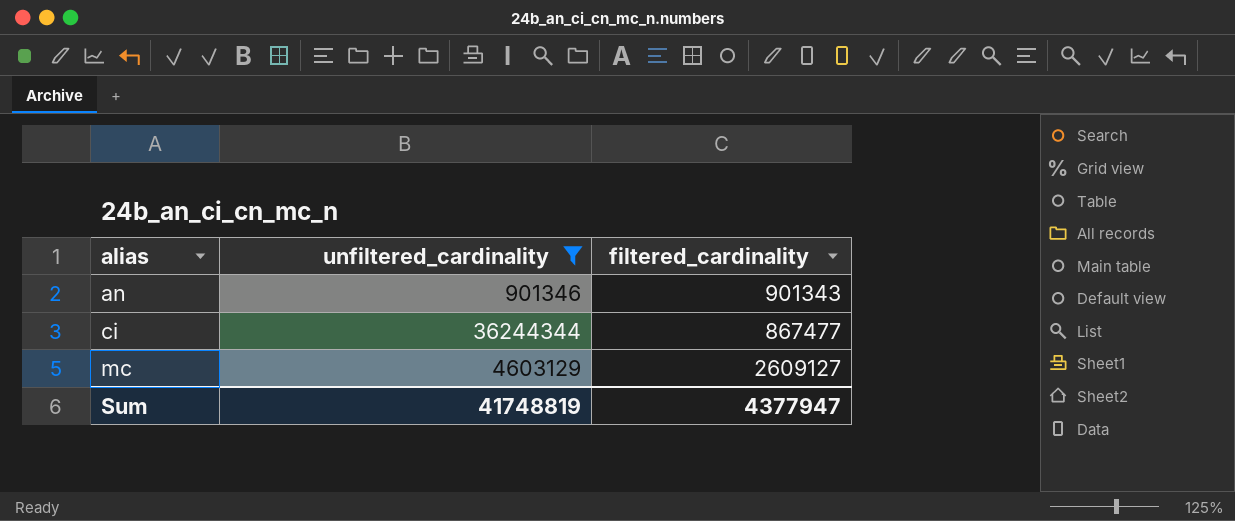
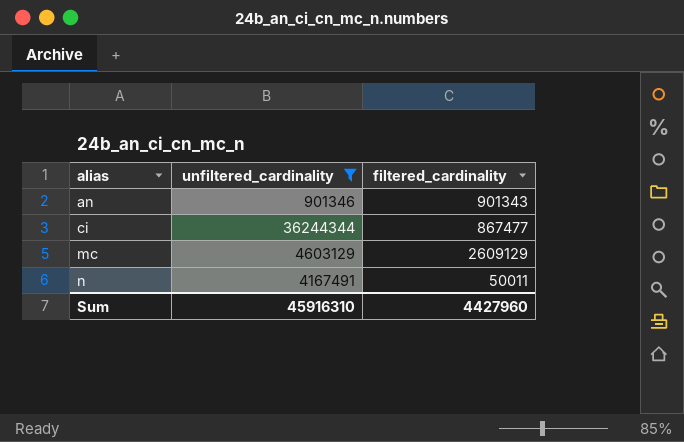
mc | filtered_cardinality: 2609127 -> 2609129
row n: none -> 4167491 | 50011
Sum | unfiltered_cardinality: 41748819 -> 45916310
Sum | filtered_cardinality: 4377947 -> 4427960

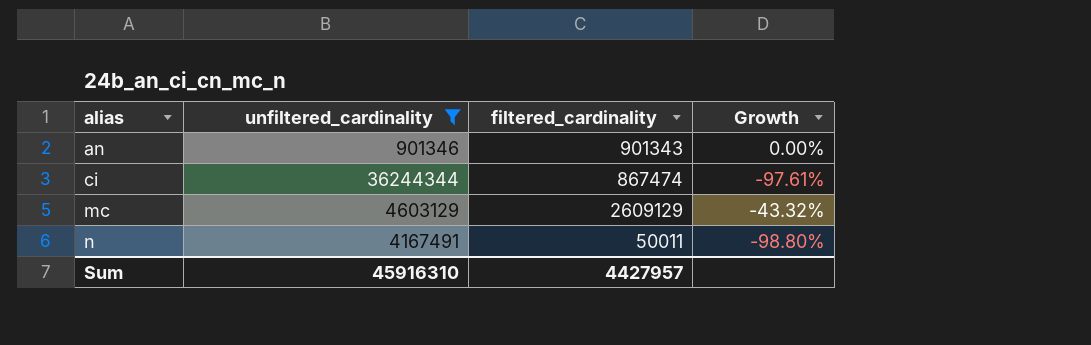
column Growth | formula: none -> ([filtered_cardinality] - [unfiltered_cardinality]) / [unfiltered_cardinality]
ci | filtered_cardinality: 867477 -> 867474
Sum | filtered_cardinality: 4427960 -> 4427957

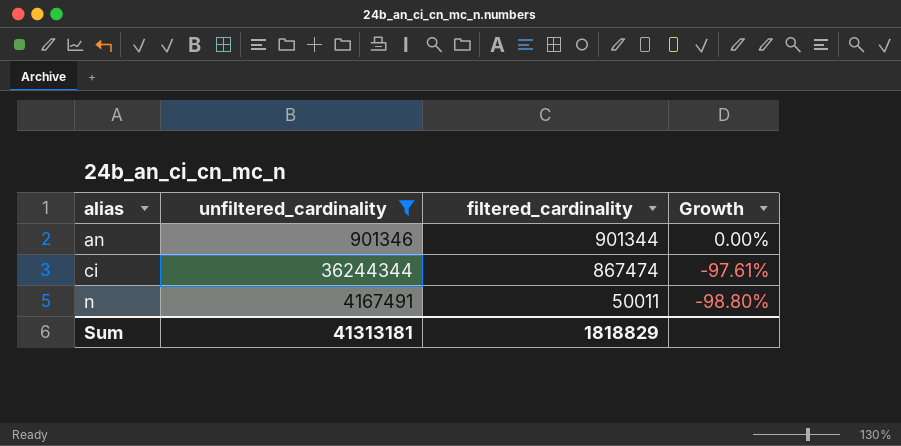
row mc: 4603129 | 2609129 | -43.32% -> none
an | filtered_cardinality: 901343 -> 901344
Sum | unfiltered_cardinality: 45916310 -> 41313181
Sum | filtered_cardinality: 4427957 -> 1818829

